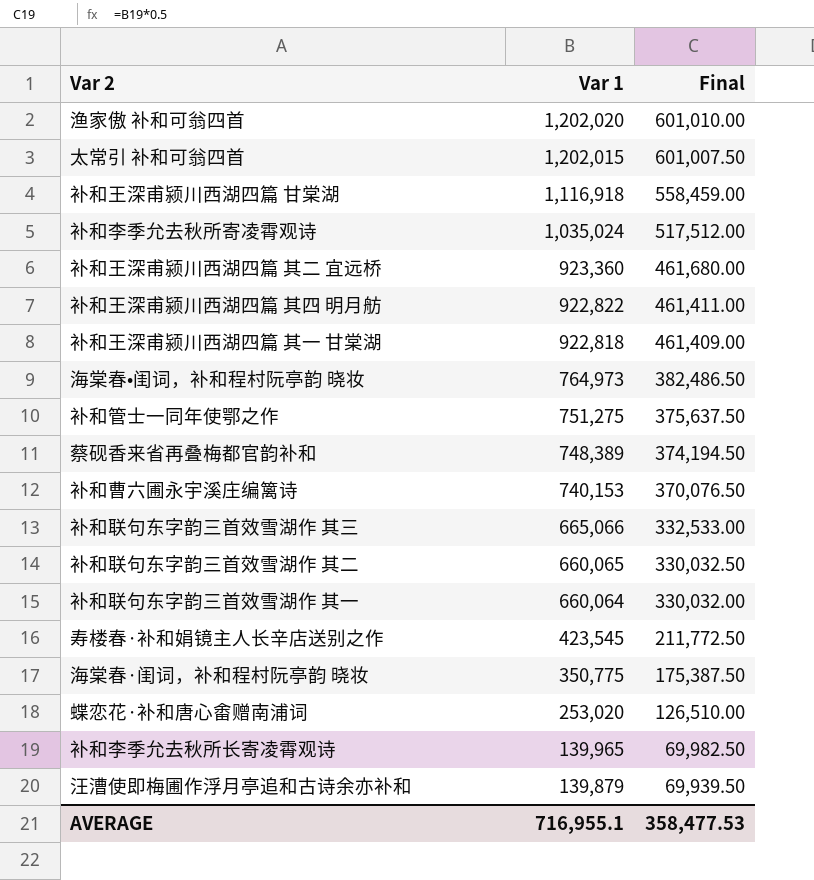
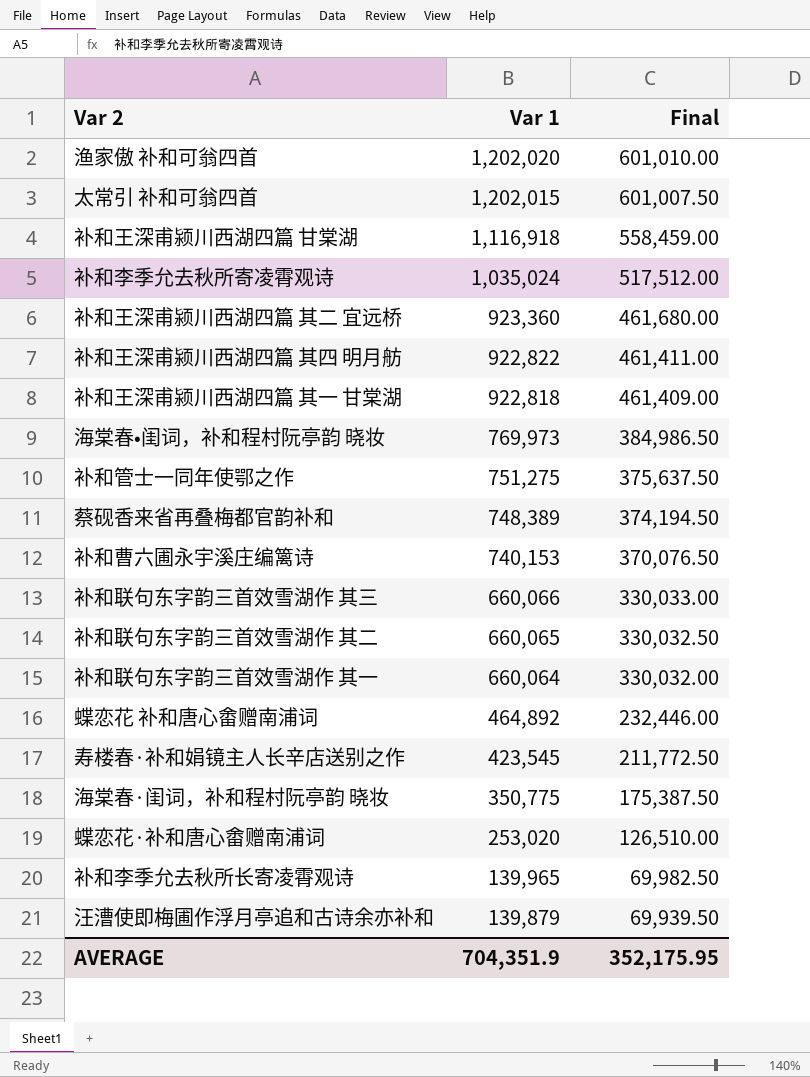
海棠春•闺词，补和程村阮亭韵 晓妆 | Var 1: 764,973 -> 769,973
海棠春•闺词，补和程村阮亭韵 晓妆 | Final: 382,486.50 -> 384,986.50
补和联句东字韵三首效雪湖作 其三 | Var 1: 665,066 -> 660,066
补和联句东字韵三首效雪湖作 其三 | Final: 332,533.00 -> 330,033.00
row 蝶恋花 补和唐心畬赠南浦词: none -> 464,892 | 232,446.00
AVERAGE | Var 1: 716,955.1 -> 704,351.9
AVERAGE | Final: 358,477.53 -> 352,175.95

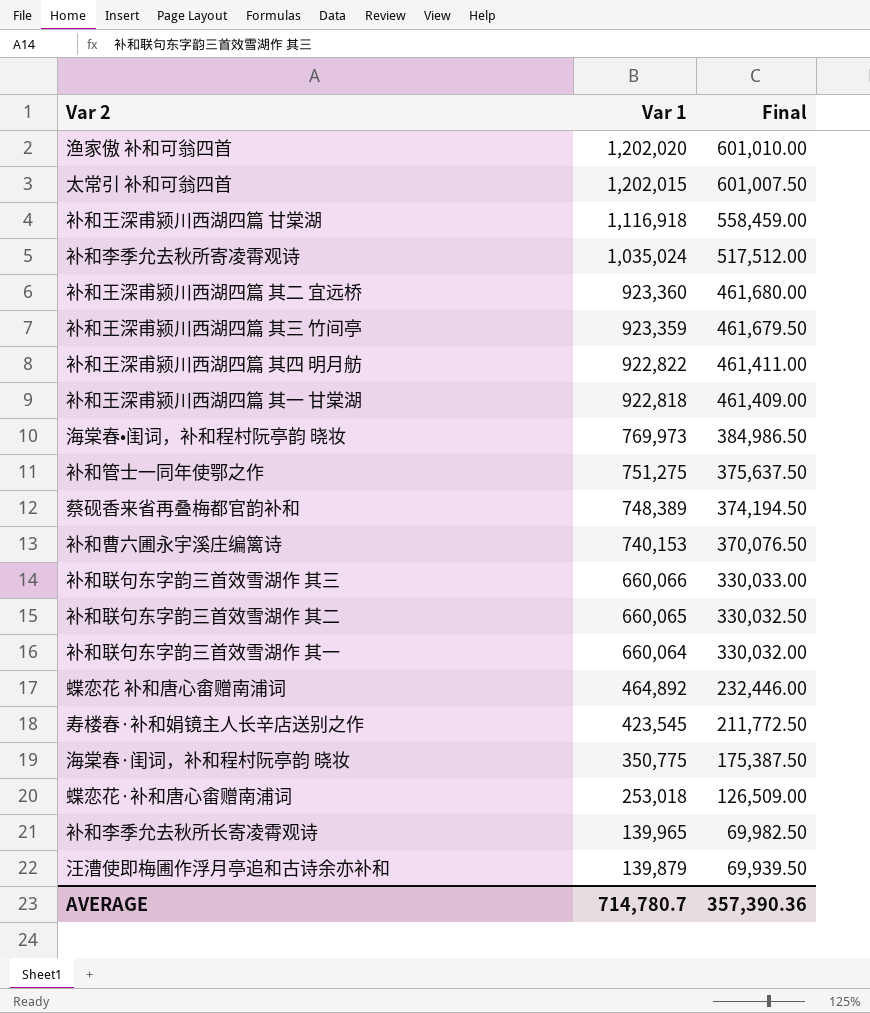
row 补和王深甫颍川西湖四篇 其三 竹间亭: none -> 923,359 | 461,679.50
蝶恋花·补和唐心畬赠南浦词 | Var 1: 253,020 -> 253,018
蝶恋花·补和唐心畬赠南浦词 | Final: 126,510.00 -> 126,509.00
AVERAGE | Var 1: 704,351.9 -> 714,780.7
AVERAGE | Final: 352,175.95 -> 357,390.36

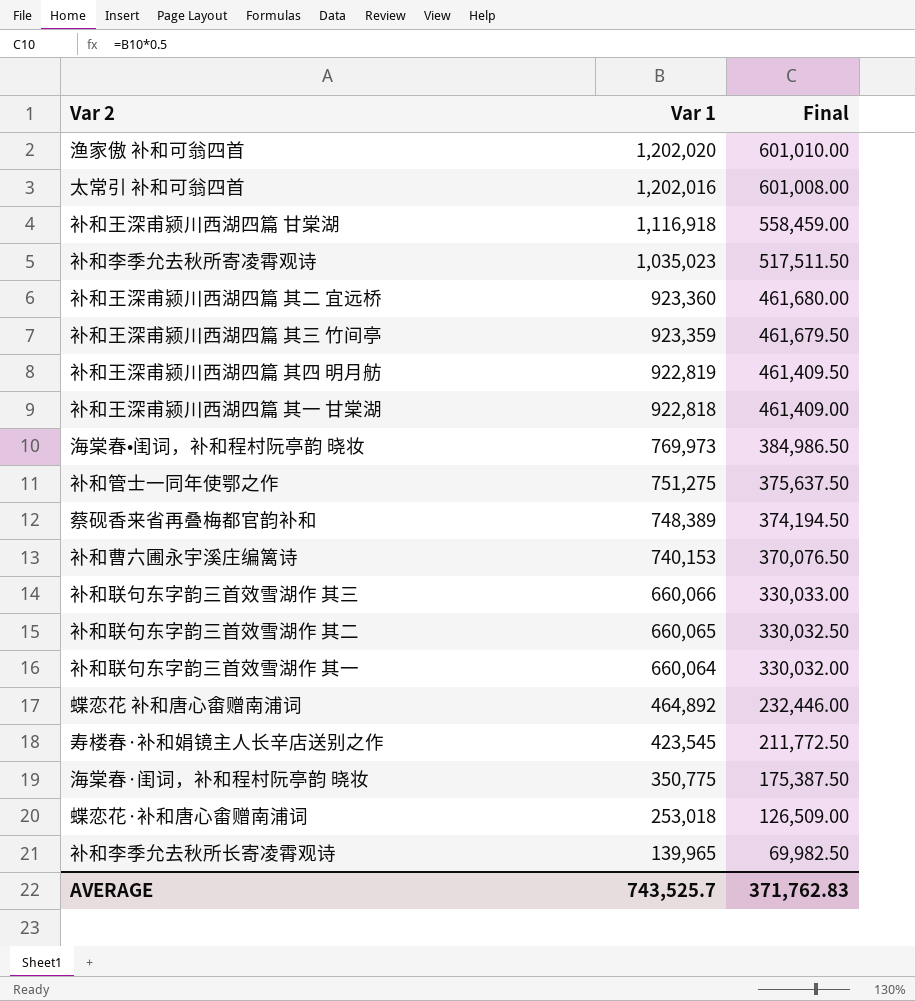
row 汪漕使即梅圃作浮月亭追和古诗余亦补和: 139,879 | 69,939.50 -> none
太常引 补和可翁四首 | Var 1: 1,202,015 -> 1,202,016
太常引 补和可翁四首 | Final: 601,007.50 -> 601,008.00
补和李季允去秋所寄凌霄观诗 | Var 1: 1,035,024 -> 1,035,023
补和李季允去秋所寄凌霄观诗 | Final: 517,512.00 -> 517,511.50
补和王深甫颍川西湖四篇 其四 明月舫 | Var 1: 922,822 -> 922,819
补和王深甫颍川西湖四篇 其四 明月舫 | Final: 461,411.00 -> 461,409.50
AVERAGE | Var 1: 714,780.7 -> 743,525.7
AVERAGE | Final: 357,390.36 -> 371,762.83

